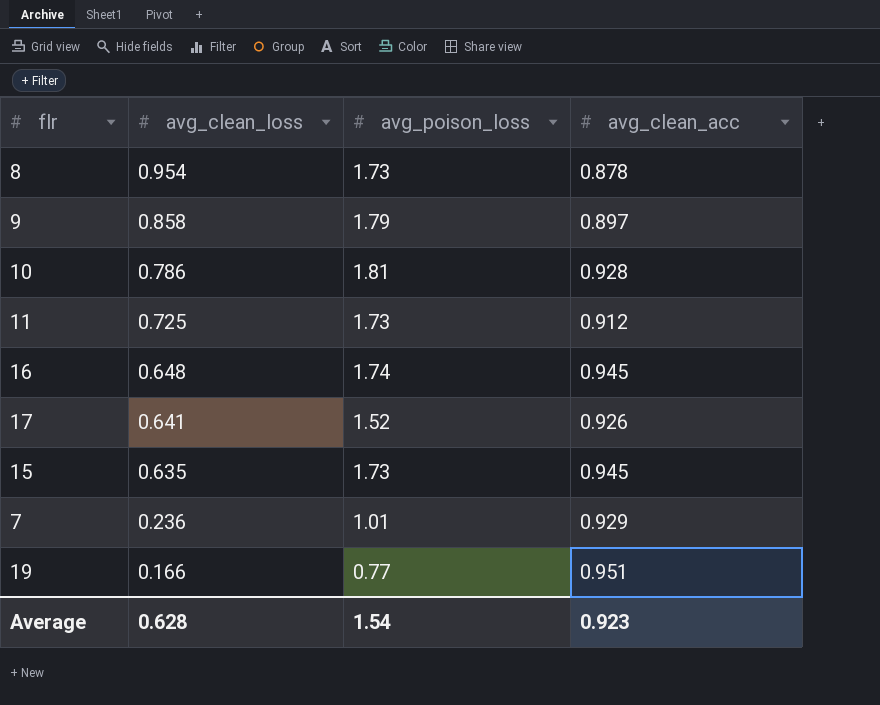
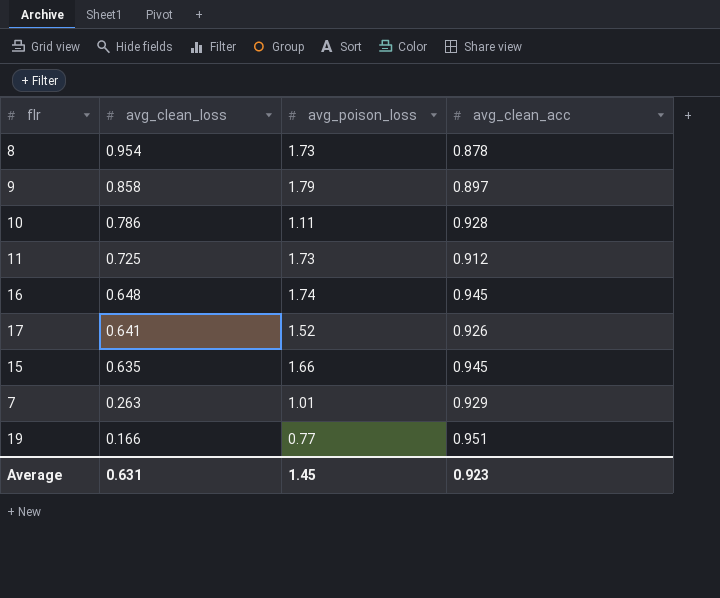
10 | avg_poison_loss: 1.81 -> 1.11
15 | avg_poison_loss: 1.73 -> 1.66
7 | avg_clean_loss: 0.236 -> 0.263
Average | avg_clean_loss: 0.628 -> 0.631
Average | avg_poison_loss: 1.54 -> 1.45

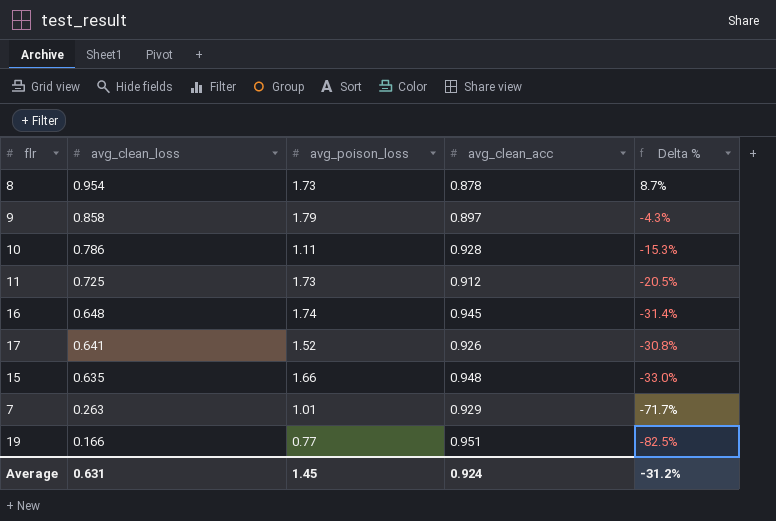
column Delta % | formula: none -> ([avg_clean_loss] - [avg_clean_acc]) / [avg_clean_acc]
15 | avg_clean_acc: 0.945 -> 0.948
Average | avg_clean_acc: 0.923 -> 0.924

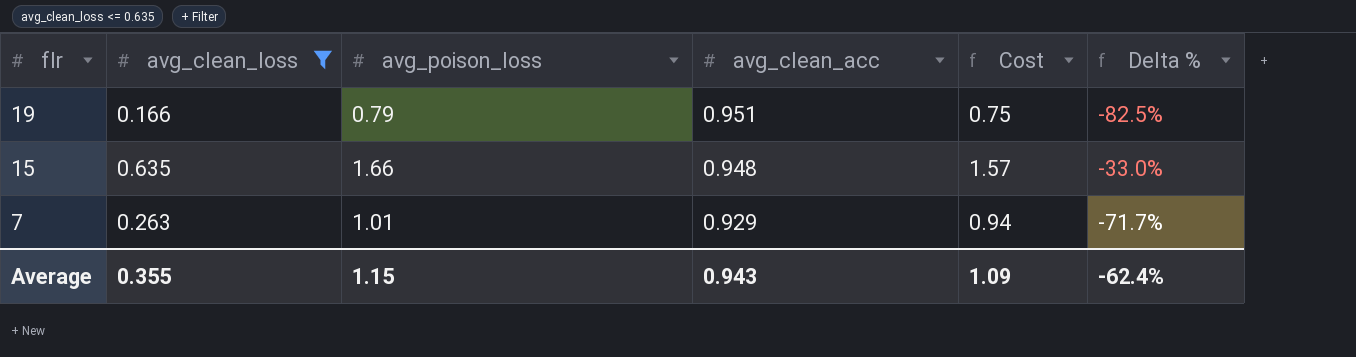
filter: none -> avg_clean_loss <= 0.635
row order: avg_clean_loss descending -> flr descending
column Cost | formula: none -> [avg_poison_loss] * [avg_clean_acc]
19 | avg_poison_loss: 0.77 -> 0.79
Average | avg_clean_loss: 0.631 -> 0.355
Average | avg_poison_loss: 1.45 -> 1.15
Average | avg_clean_acc: 0.924 -> 0.943
Average | Delta %: -31.2% -> -62.4%

